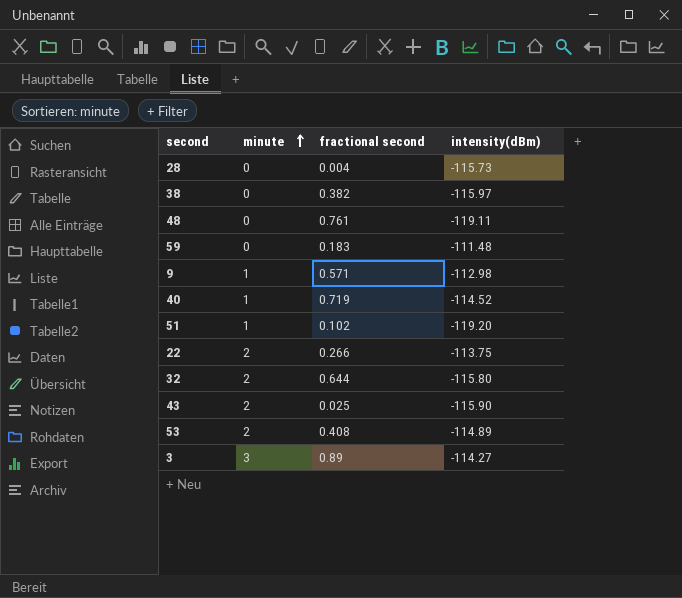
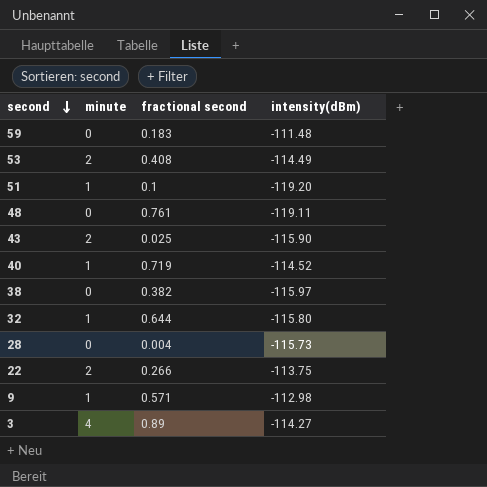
row order: minute ascending -> second descending
53 | intensity(dBm): -114.89 -> -114.49
51 | fractional second: 0.102 -> 0.1
32 | minute: 2 -> 1
3 | minute: 3 -> 4

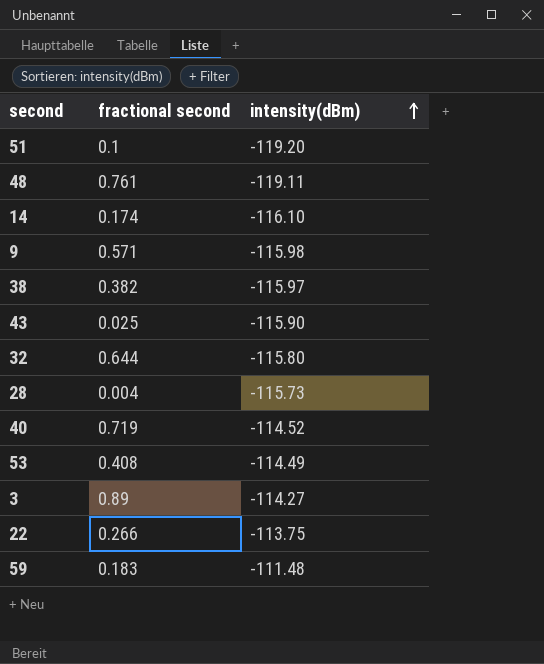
row order: second descending -> intensity(dBm) ascending
column minute | position: 2 -> none
row 14: none -> 0.174 | -116.10
9 | intensity(dBm): -112.98 -> -115.98

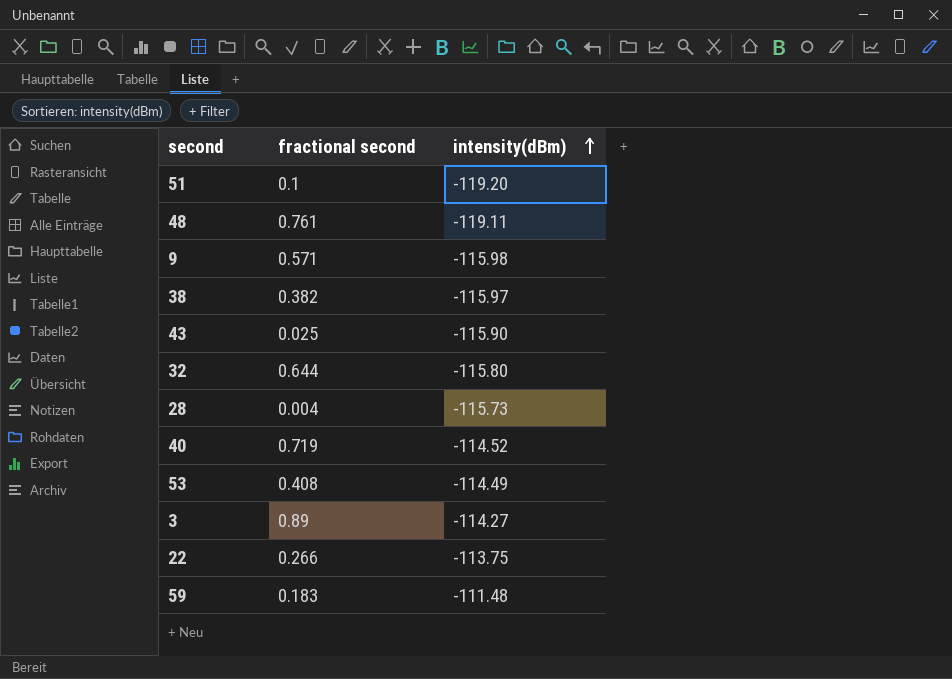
row 14: 0.174 | -116.10 -> none

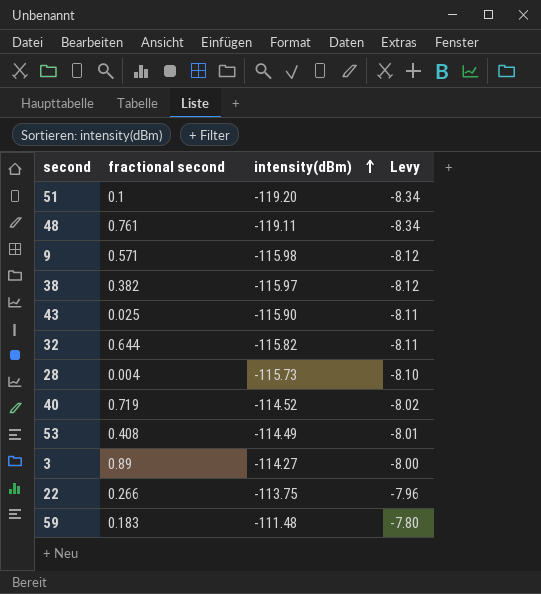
column Levy | formula: none -> [intensity(dBm)] * 0.07
32 | intensity(dBm): -115.80 -> -115.82

